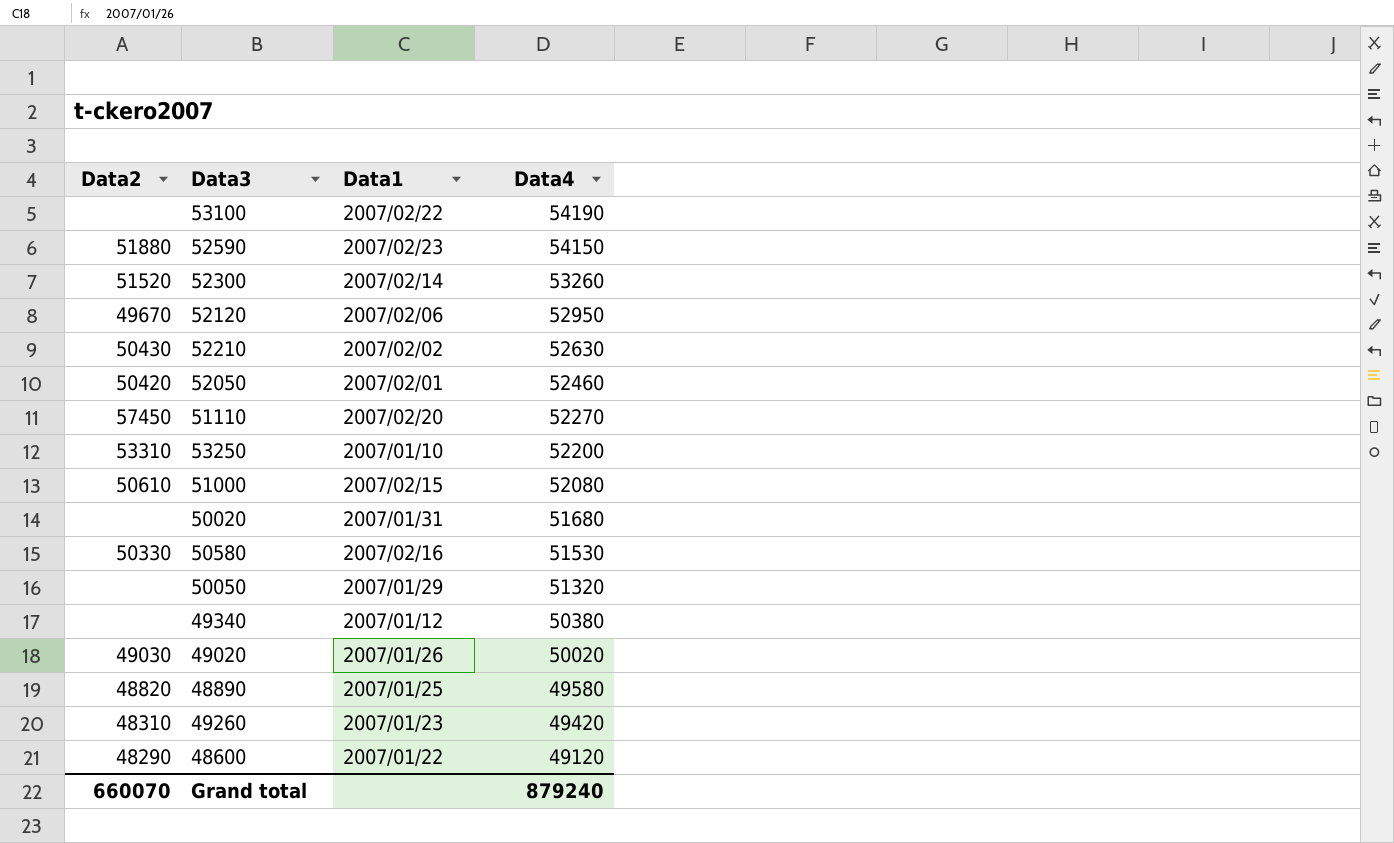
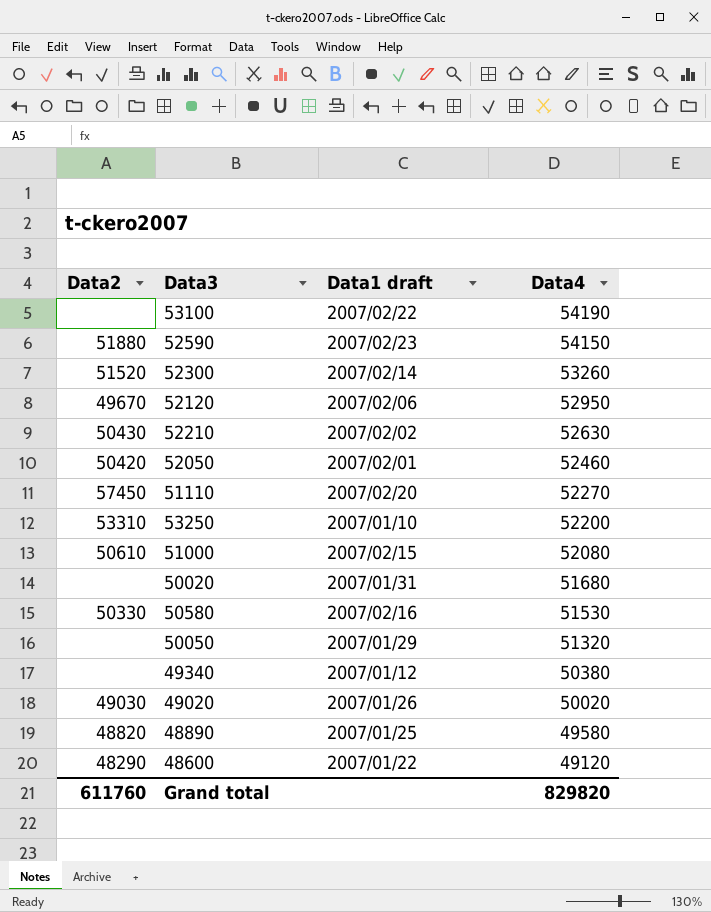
column name: Data1 -> Data1 draft
row 49260: 48310 | 2007/01/23 | 49420 -> none
Grand total | Data2: 660070 -> 611760
Grand total | Data4: 879240 -> 829820

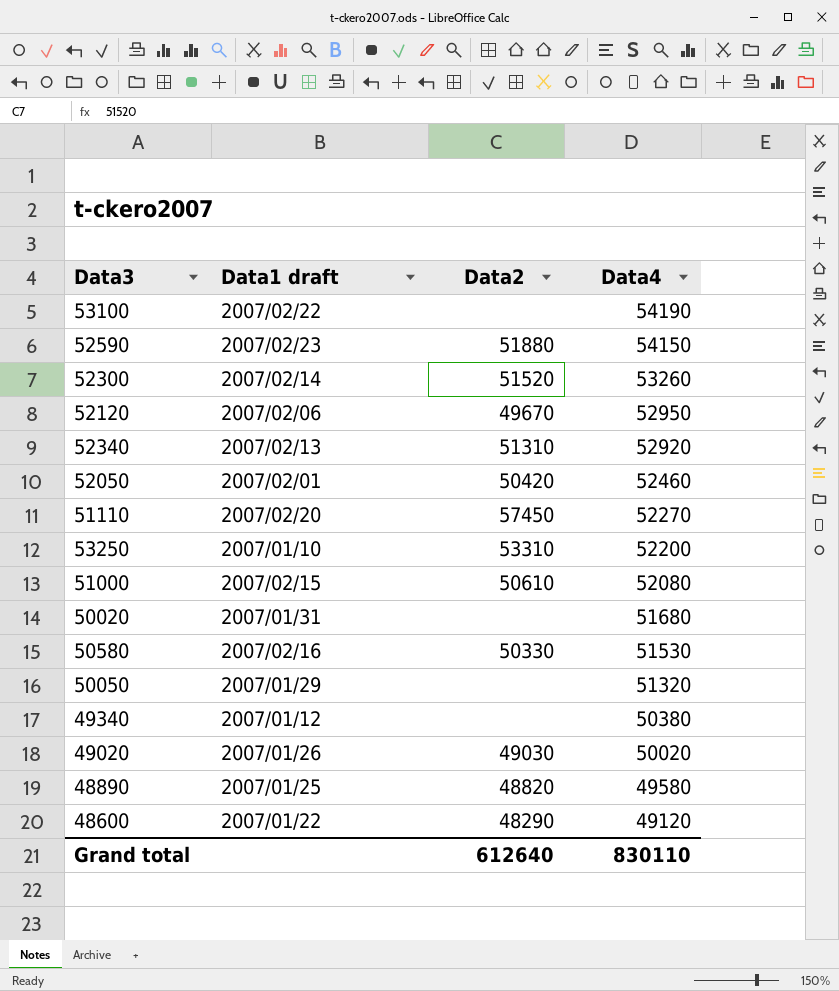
column Data2 | position: 1 -> 3
row 52210: 50430 | 2007/02/02 | 52630 -> none
row 52340: none -> 2007/02/13 | 51310 | 52920
Grand total | Data2: 611760 -> 612640
Grand total | Data4: 829820 -> 830110

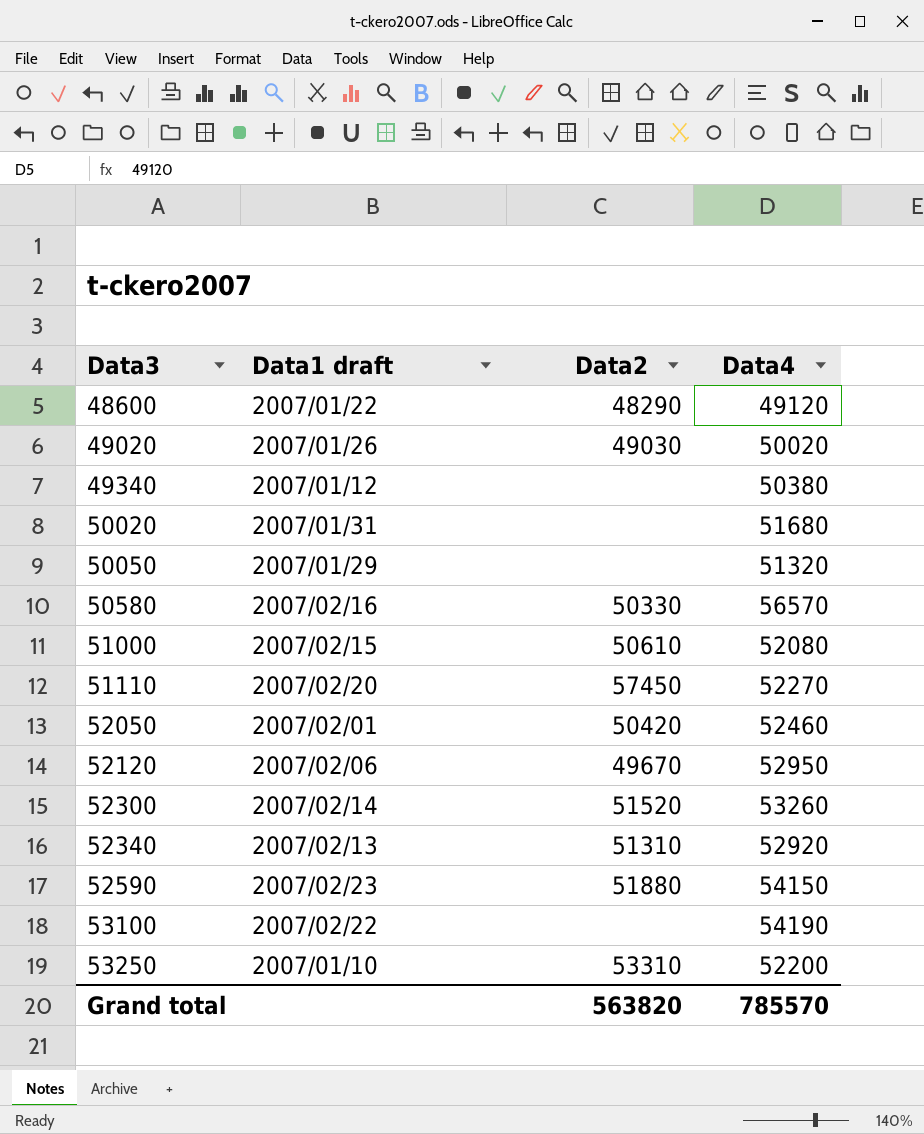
row order: Data4 descending -> Data3 ascending
row 48890: 2007/01/25 | 48820 | 49580 -> none
50580 | Data4: 51530 -> 56570
Grand total | Data2: 612640 -> 563820
Grand total | Data4: 830110 -> 785570

